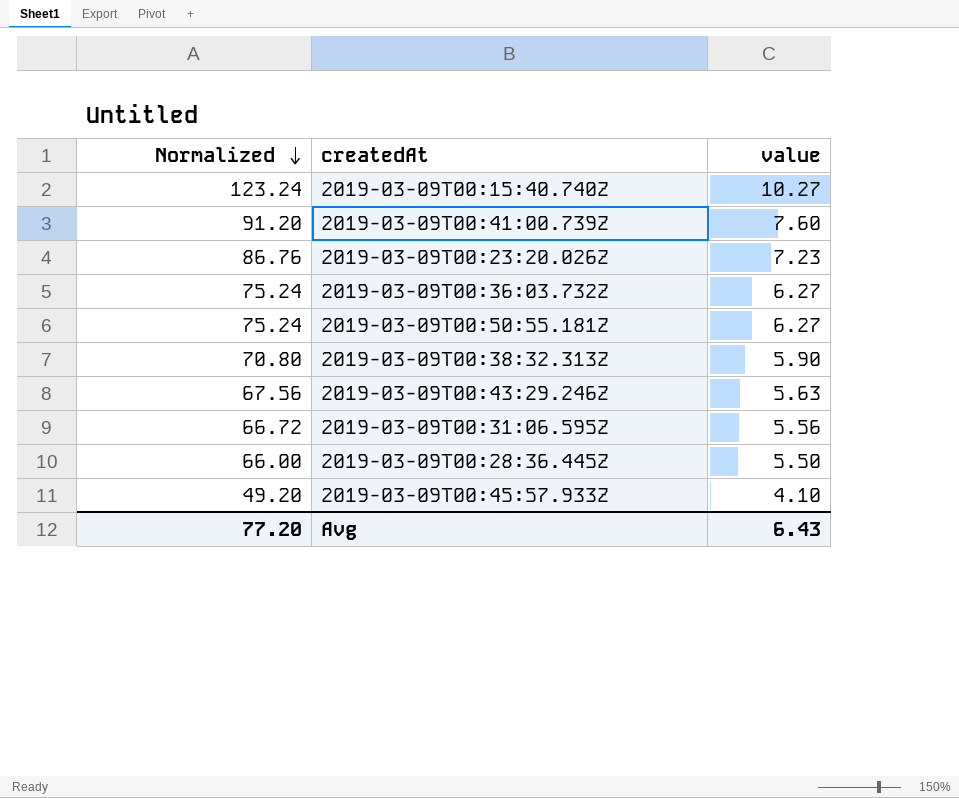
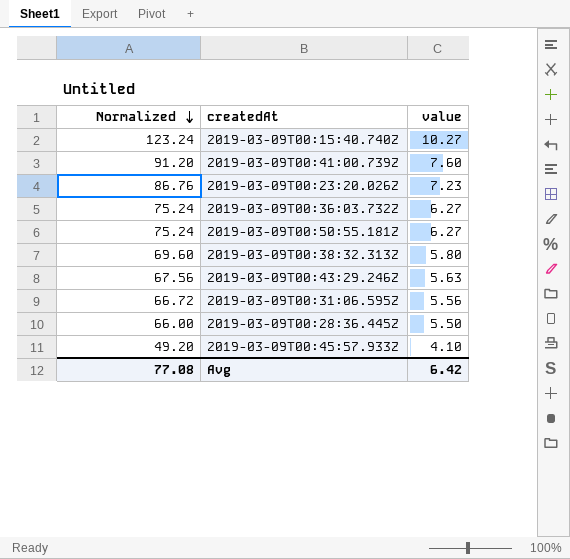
2019-03-09T00:38:32.313Z | Normalized: 70.80 -> 69.60
2019-03-09T00:38:32.313Z | value: 5.90 -> 5.80
Avg | Normalized: 77.20 -> 77.08
Avg | value: 6.43 -> 6.42

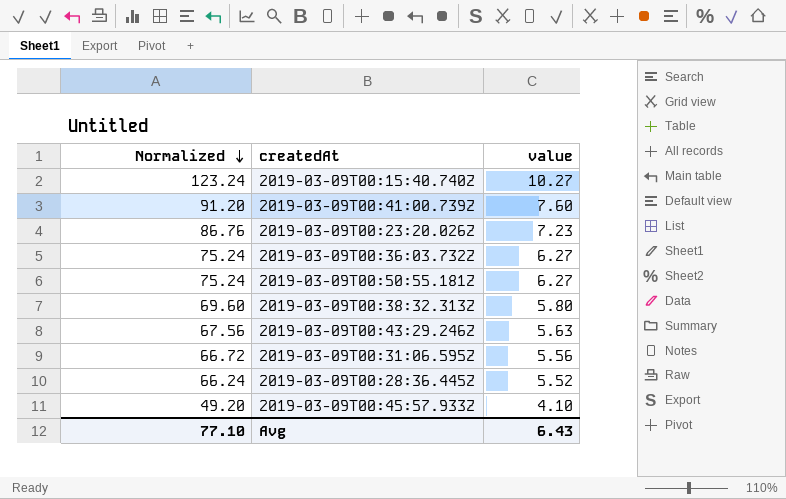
2019-03-09T00:28:36.445Z | Normalized: 66.00 -> 66.24
2019-03-09T00:28:36.445Z | value: 5.50 -> 5.52
Avg | Normalized: 77.08 -> 77.10
Avg | value: 6.42 -> 6.43

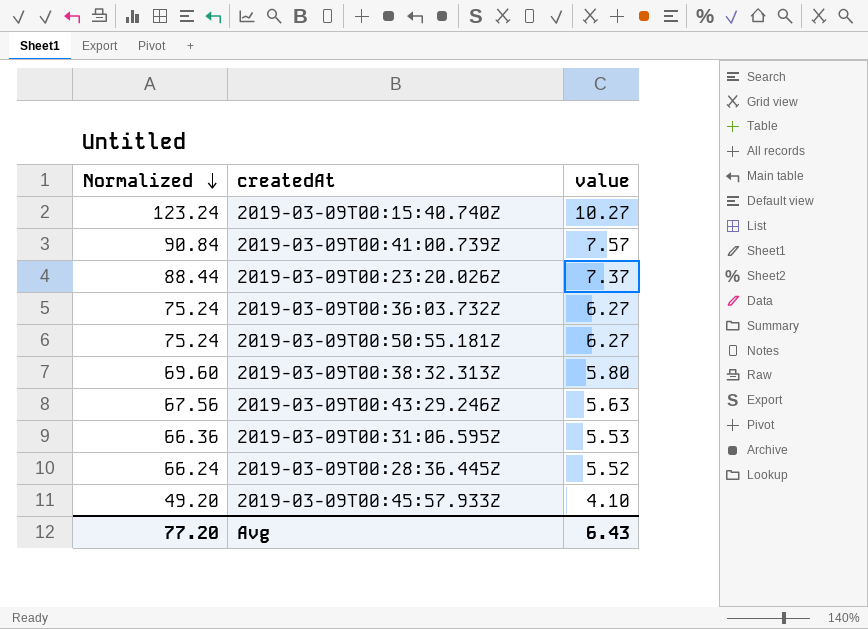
2019-03-09T00:41:00.739Z | Normalized: 91.20 -> 90.84
2019-03-09T00:41:00.739Z | value: 7.60 -> 7.57
2019-03-09T00:23:20.026Z | Normalized: 86.76 -> 88.44
2019-03-09T00:23:20.026Z | value: 7.23 -> 7.37
2019-03-09T00:31:06.595Z | Normalized: 66.72 -> 66.36
2019-03-09T00:31:06.595Z | value: 5.56 -> 5.53
Avg | Normalized: 77.10 -> 77.20

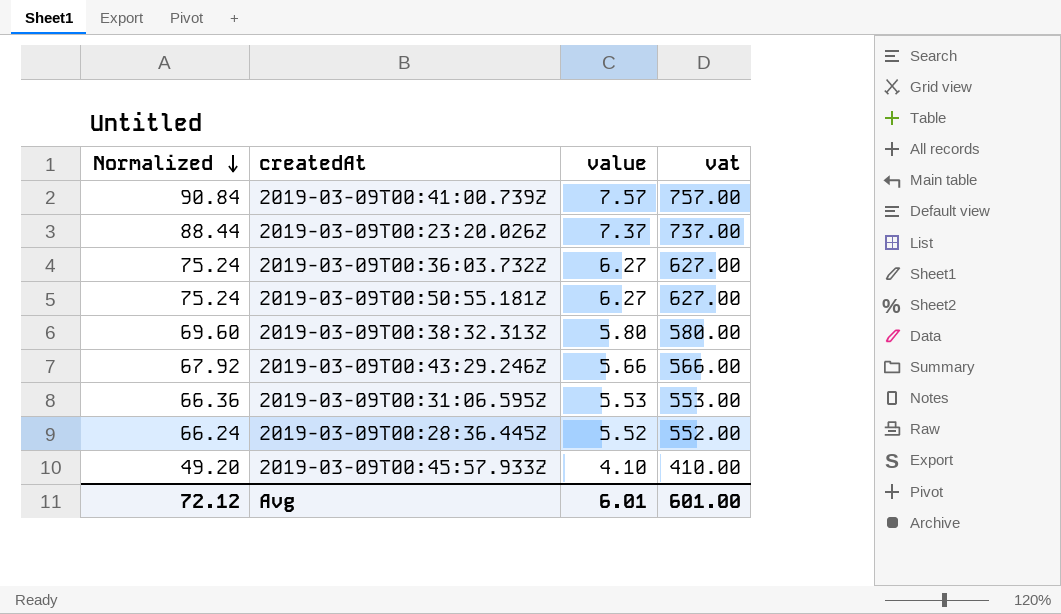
column vat | formula: none -> [value] * 100
row 2019-03-09T00:15:40.740Z: 123.24 | 10.27 -> none
2019-03-09T00:43:29.246Z | Normalized: 67.56 -> 67.92
2019-03-09T00:43:29.246Z | value: 5.63 -> 5.66
Avg | Normalized: 77.20 -> 72.12
Avg | value: 6.43 -> 6.01

